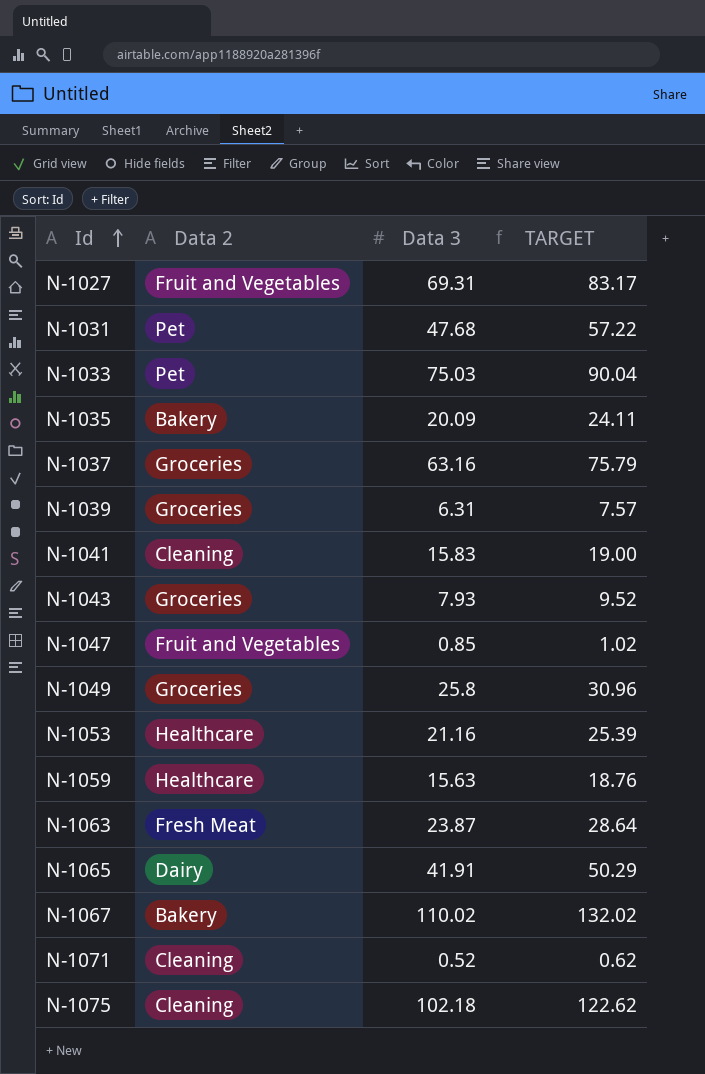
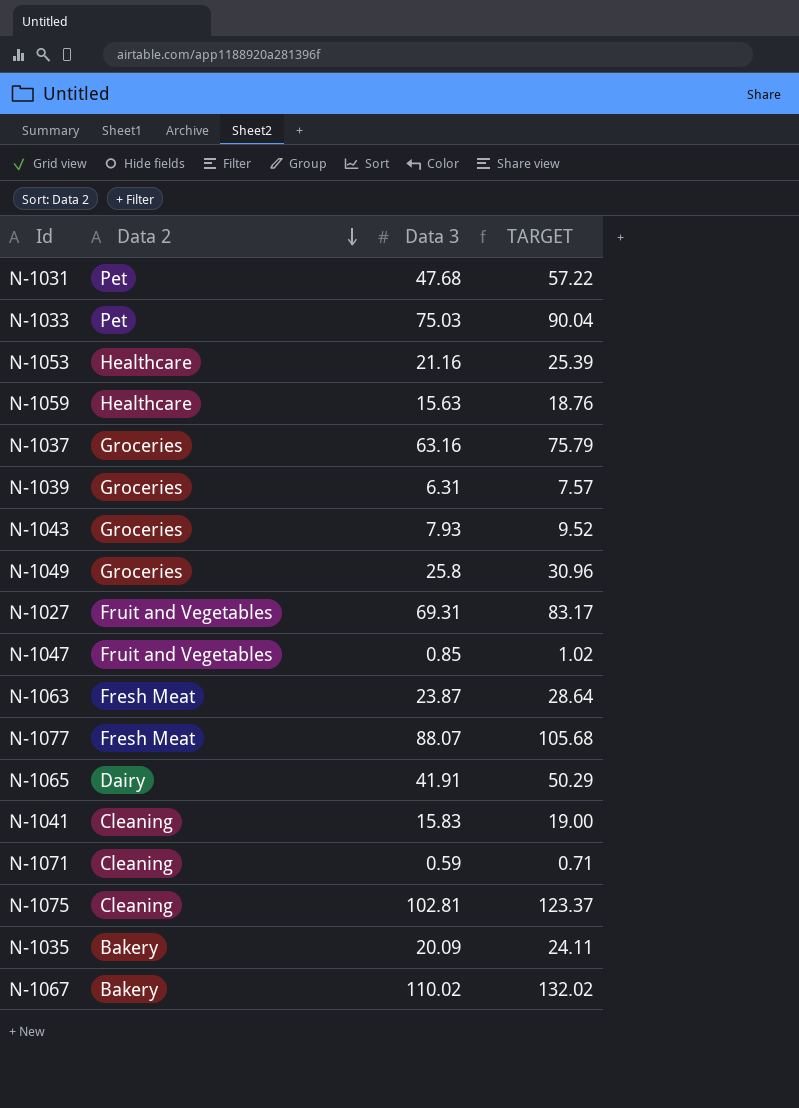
row order: Id ascending -> Data 2 descending
row N-1077: none -> Fresh Meat | 88.07 | 105.68
N-1071 | Data 3: 0.52 -> 0.59
N-1071 | TARGET: 0.62 -> 0.71
N-1075 | Data 3: 102.18 -> 102.81
N-1075 | TARGET: 122.62 -> 123.37

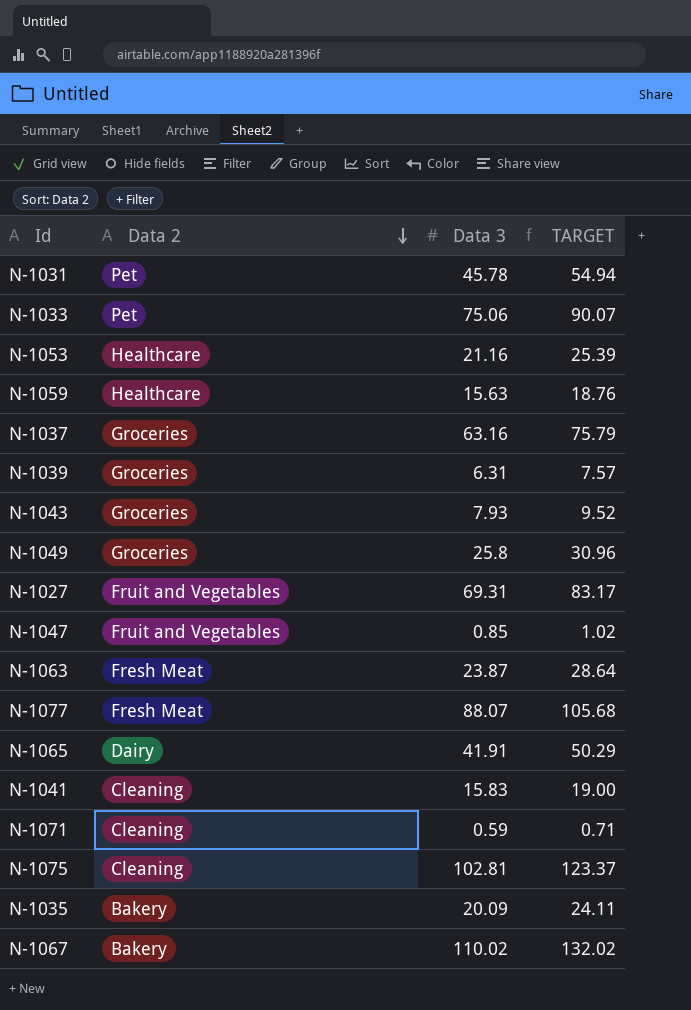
N-1031 | Data 3: 47.68 -> 45.78
N-1031 | TARGET: 57.22 -> 54.94
N-1033 | Data 3: 75.03 -> 75.06
N-1033 | TARGET: 90.04 -> 90.07

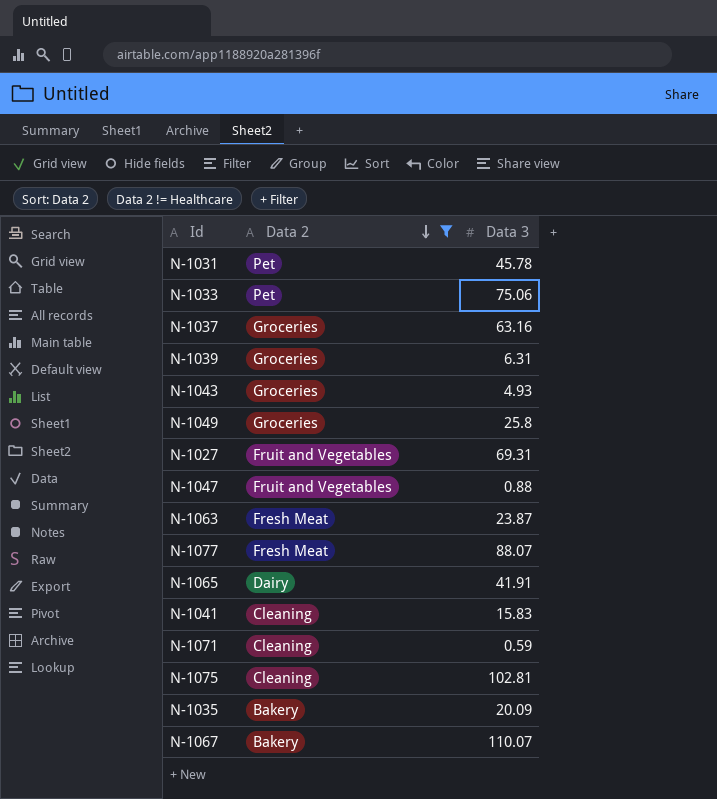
filter: none -> Data 2 != Healthcare
column TARGET | formula: [Data 3] * 1.2 -> none
N-1043 | Data 3: 7.93 -> 4.93
N-1047 | Data 3: 0.85 -> 0.88
N-1067 | Data 3: 110.02 -> 110.07

